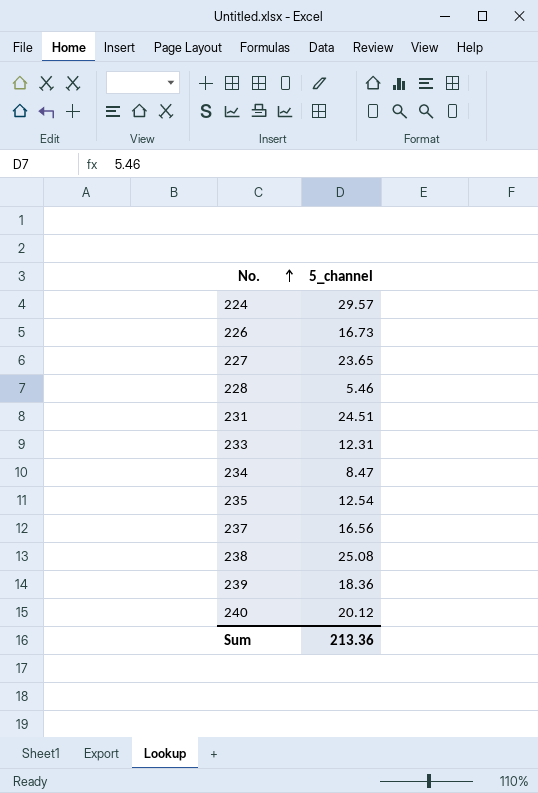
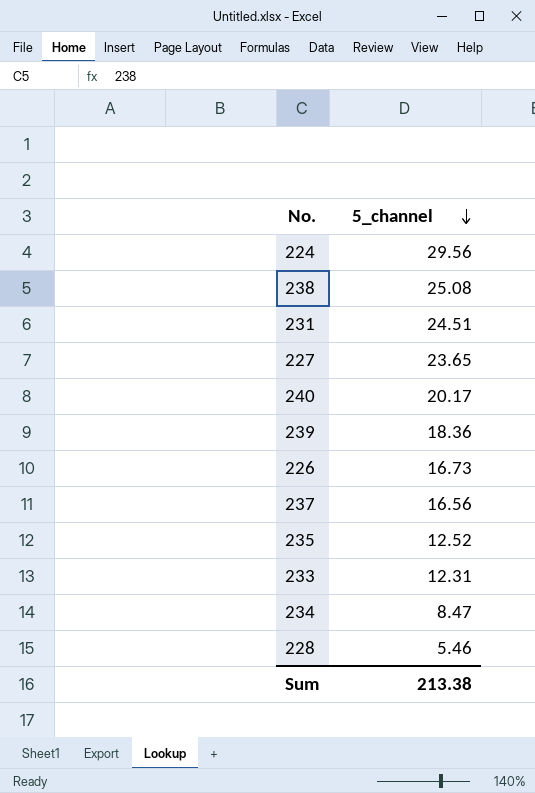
row order: No. ascending -> 5_channel descending
224 | 5_channel: 29.57 -> 29.56
240 | 5_channel: 20.12 -> 20.17
235 | 5_channel: 12.54 -> 12.52
Sum | 5_channel: 213.36 -> 213.38

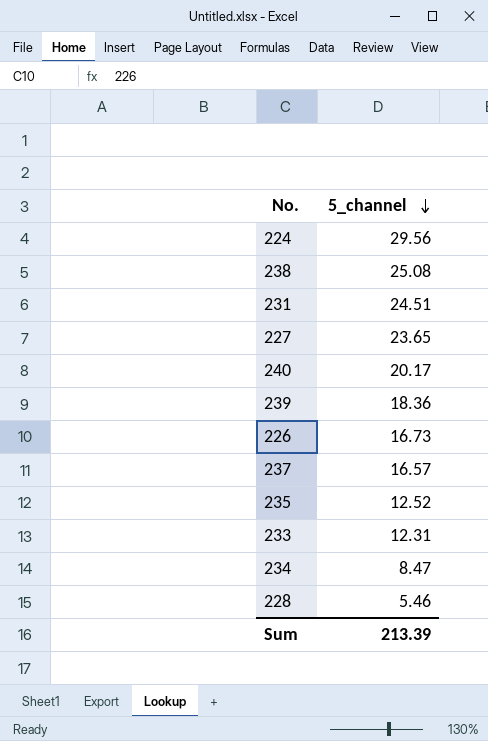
237 | 5_channel: 16.56 -> 16.57
Sum | 5_channel: 213.38 -> 213.39

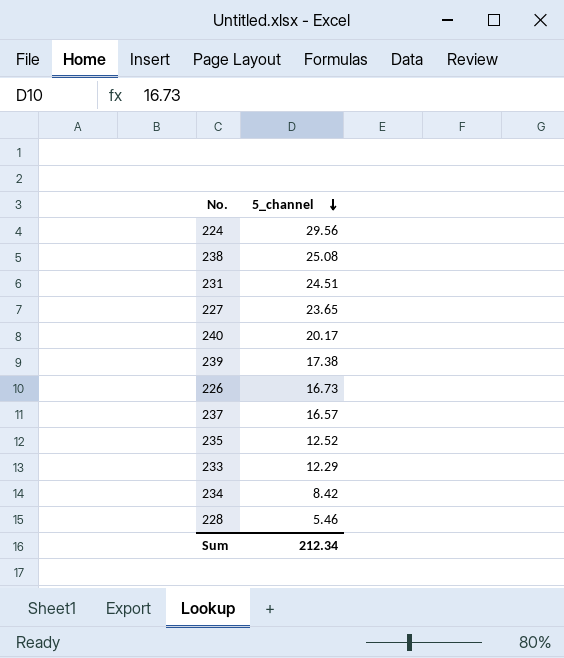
239 | 5_channel: 18.36 -> 17.38
233 | 5_channel: 12.31 -> 12.29
234 | 5_channel: 8.47 -> 8.42
Sum | 5_channel: 213.39 -> 212.34

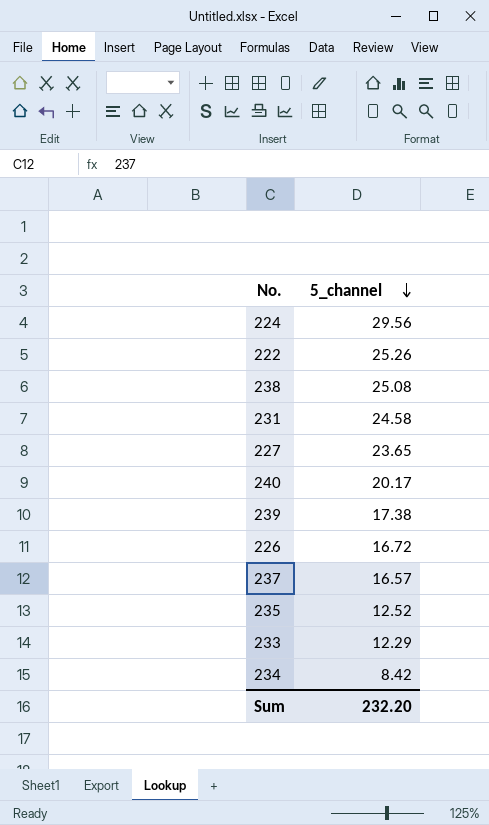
row 228: 5.46 -> none
row 222: none -> 25.26
231 | 5_channel: 24.51 -> 24.58
226 | 5_channel: 16.73 -> 16.72
Sum | 5_channel: 212.34 -> 232.20

